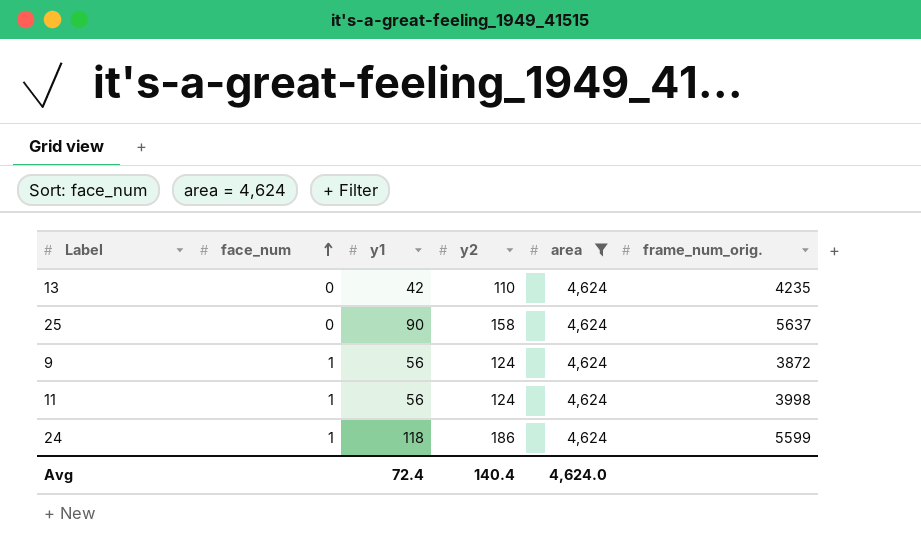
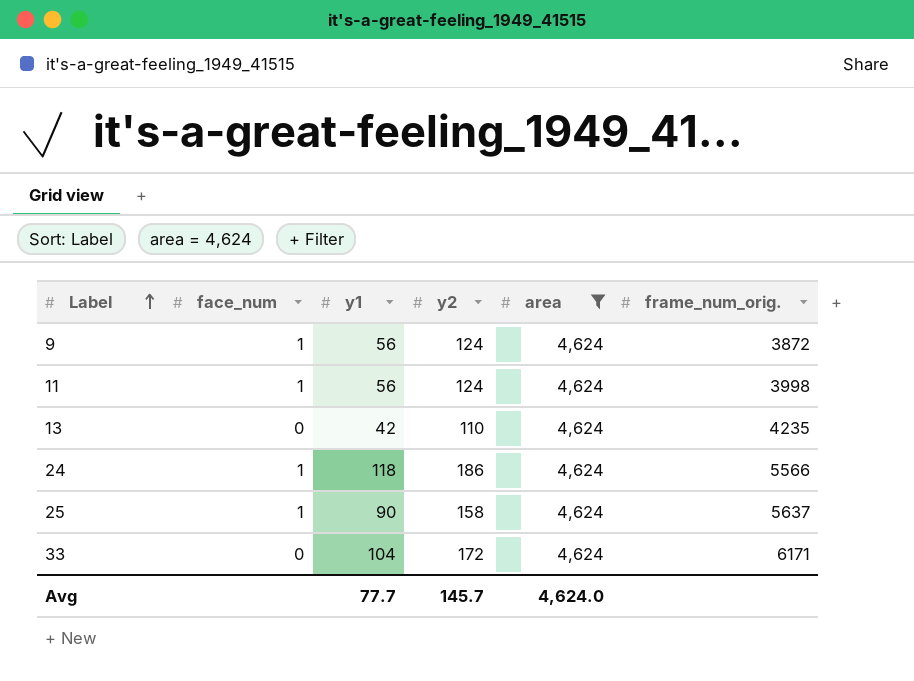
row order: face_num ascending -> Label ascending
24 | frame_num_orig.: 5599 -> 5566
25 | face_num: 0 -> 1
row 33: none -> 0 | 104 | 172 | 4,624 | 6171
Avg | y1: 72.4 -> 77.7
Avg | y2: 140.4 -> 145.7

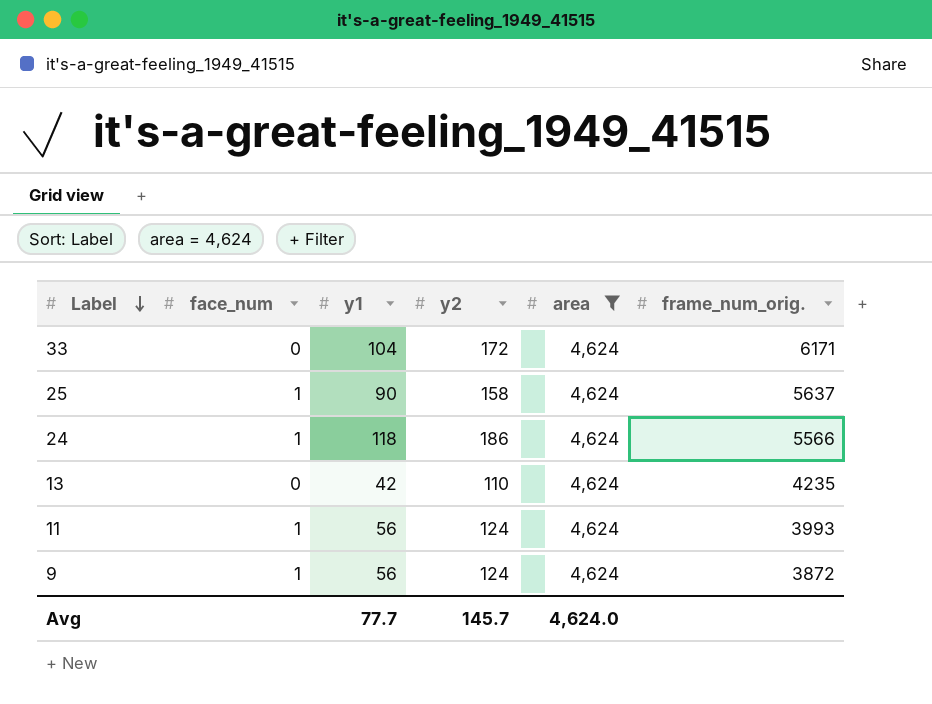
row order: Label ascending -> Label descending
11 | frame_num_orig.: 3998 -> 3993

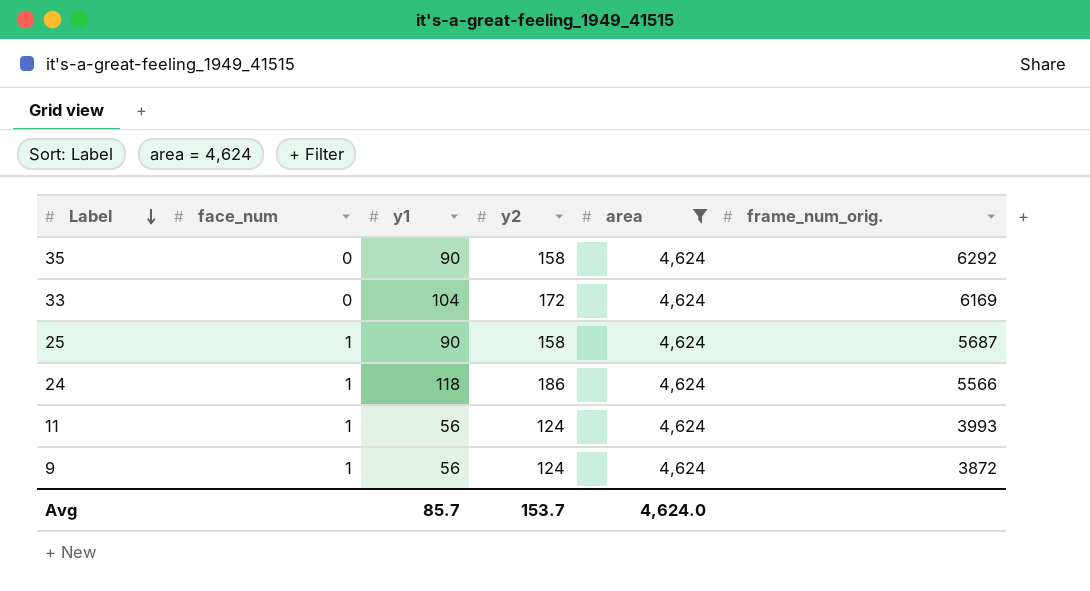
row 13: 0 | 42 | 110 | 4,624 | 4235 -> none
row 35: none -> 0 | 90 | 158 | 4,624 | 6292
33 | frame_num_orig.: 6171 -> 6169
25 | frame_num_orig.: 5637 -> 5687
Avg | y1: 77.7 -> 85.7
Avg | y2: 145.7 -> 153.7

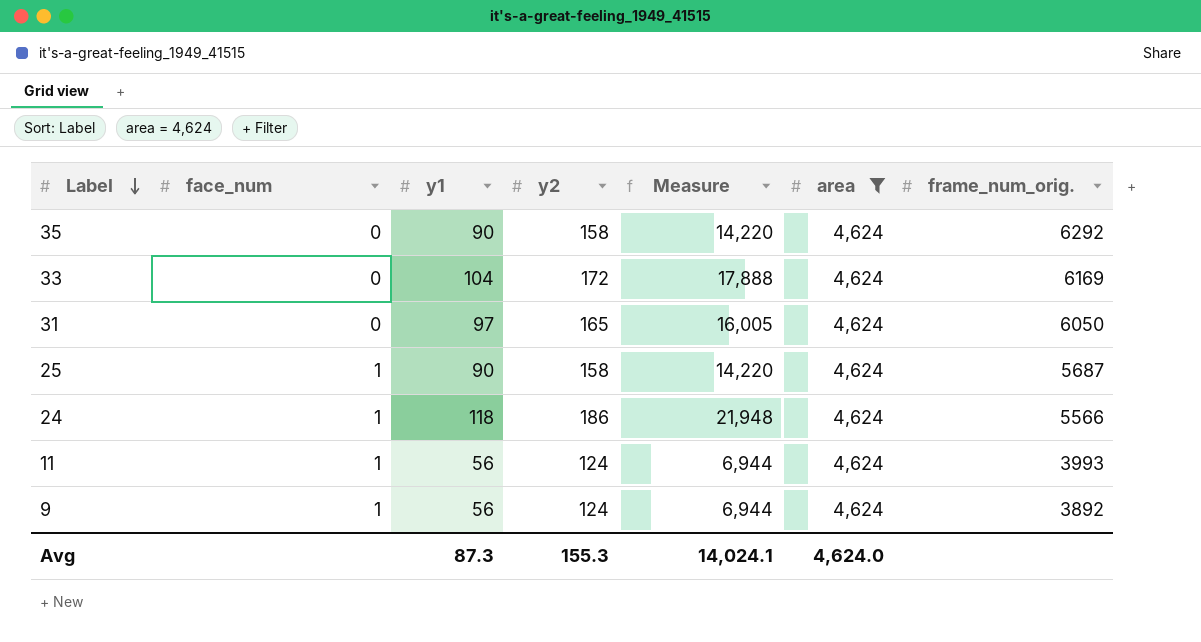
column Measure | formula: none -> [y1] * [y2]
row 31: none -> 0 | 97 | 165 | 16,005 | 4,624 | 6050
9 | frame_num_orig.: 3872 -> 3892
Avg | y1: 85.7 -> 87.3
Avg | y2: 153.7 -> 155.3

